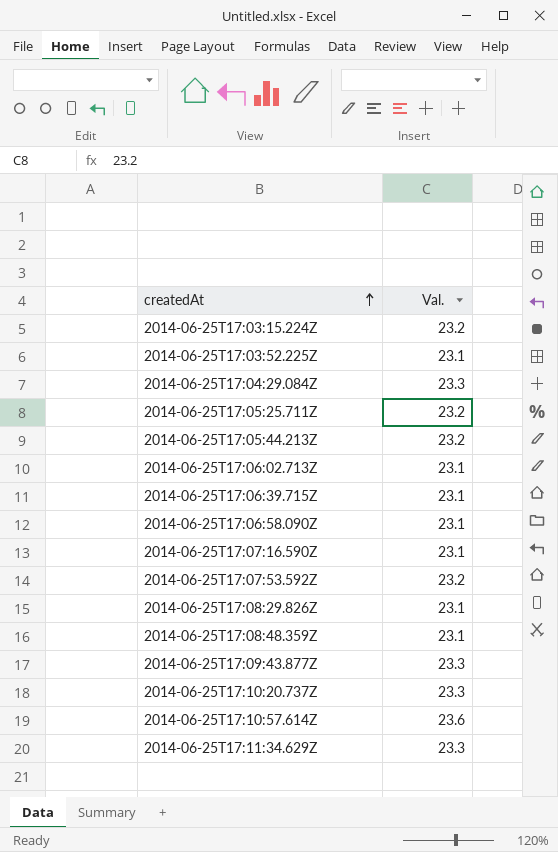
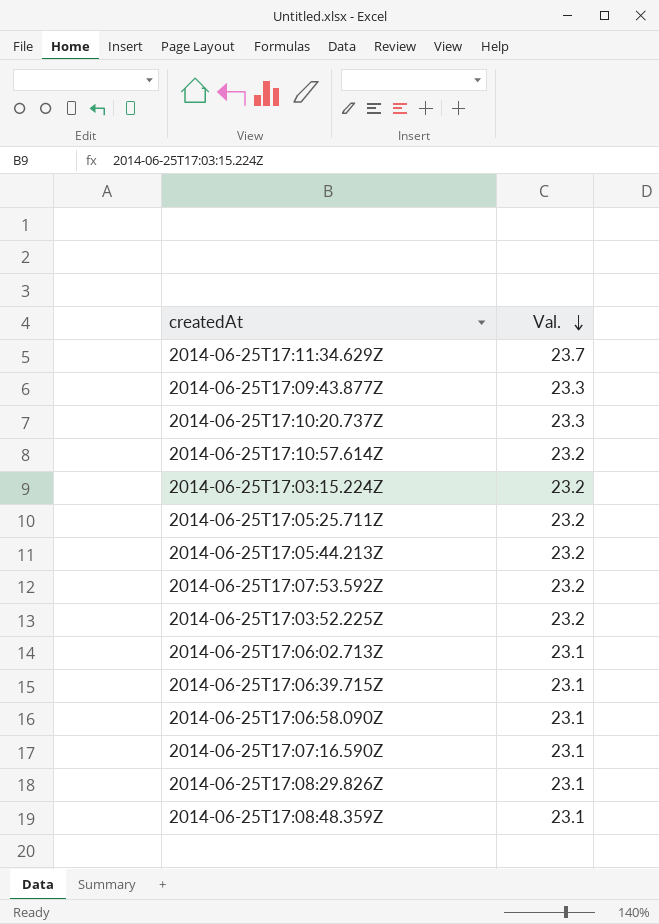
row order: createdAt ascending -> Val. descending
row 2014-06-25T17:04:29.084Z: 23.3 -> none
2014-06-25T17:11:34.629Z | Val.: 23.3 -> 23.7
2014-06-25T17:10:57.614Z | Val.: 23.6 -> 23.2
2014-06-25T17:03:52.225Z | Val.: 23.1 -> 23.2

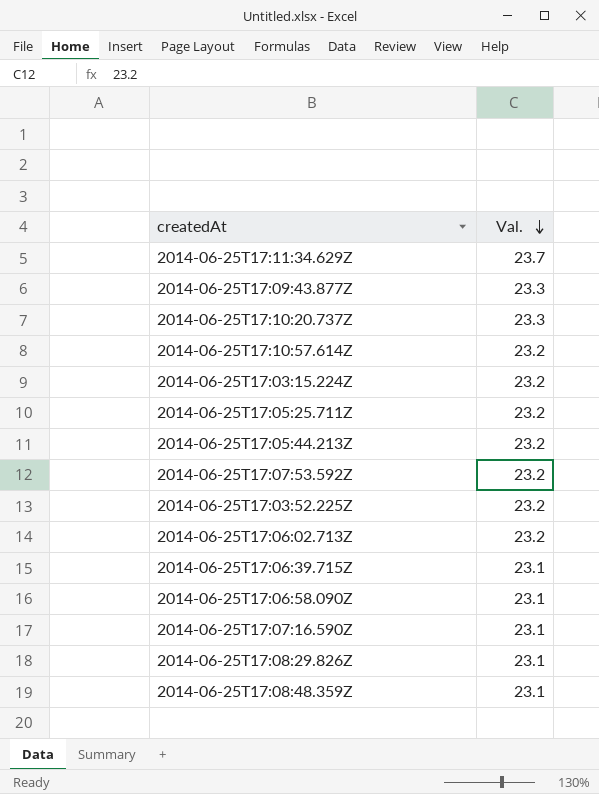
2014-06-25T17:06:02.713Z | Val.: 23.1 -> 23.2

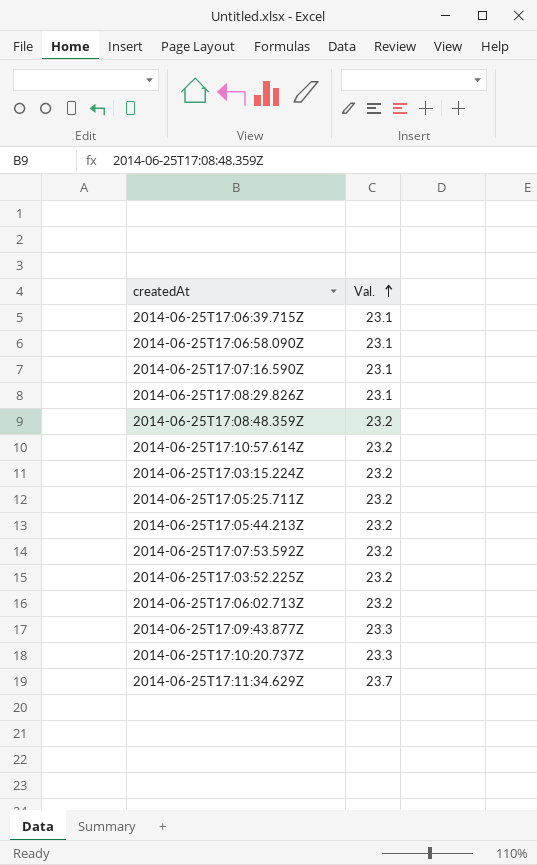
row order: Val. descending -> Val. ascending
2014-06-25T17:08:48.359Z | Val.: 23.1 -> 23.2

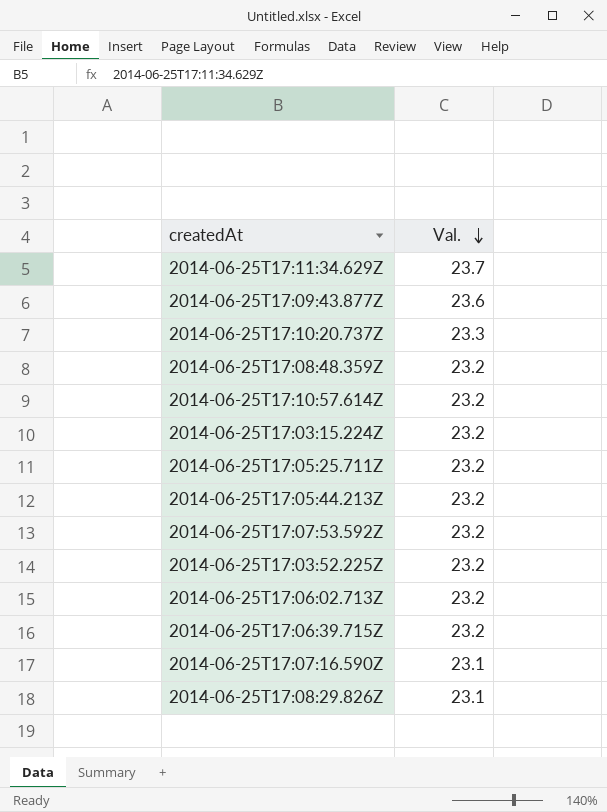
row order: Val. ascending -> Val. descending
row 2014-06-25T17:06:58.090Z: 23.1 -> none
2014-06-25T17:09:43.877Z | Val.: 23.3 -> 23.6
2014-06-25T17:06:39.715Z | Val.: 23.1 -> 23.2

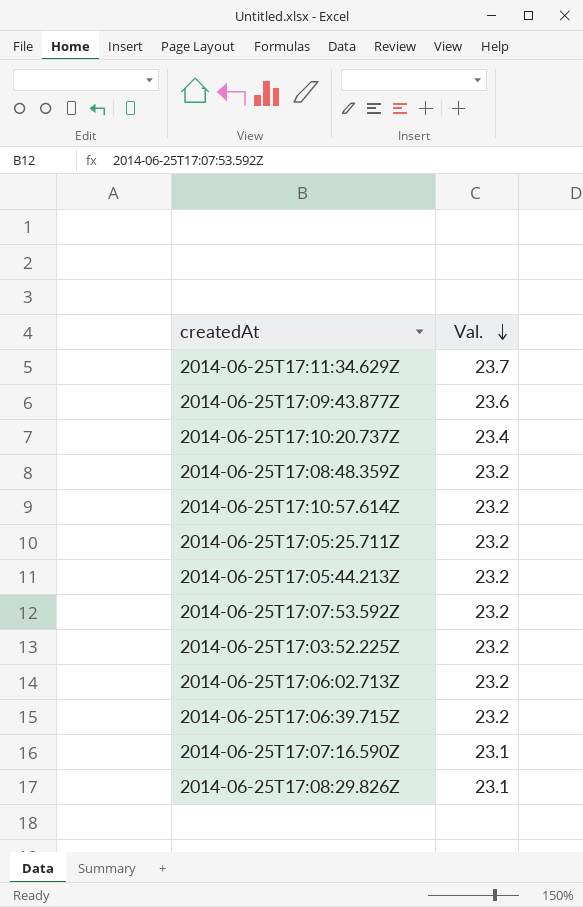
row 2014-06-25T17:03:15.224Z: 23.2 -> none
2014-06-25T17:10:20.737Z | Val.: 23.3 -> 23.4

